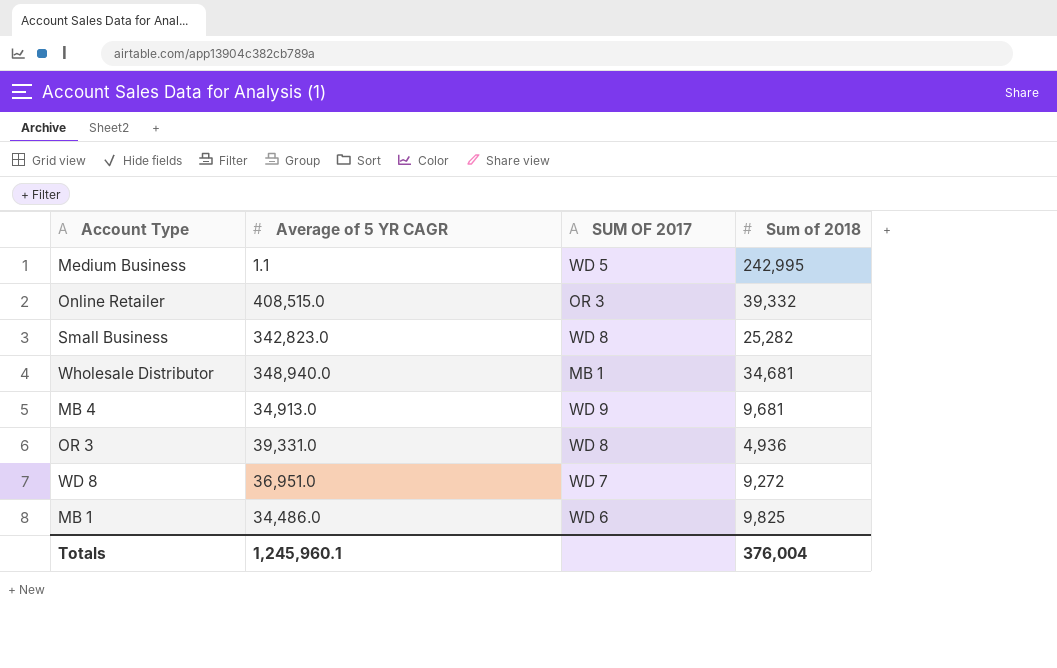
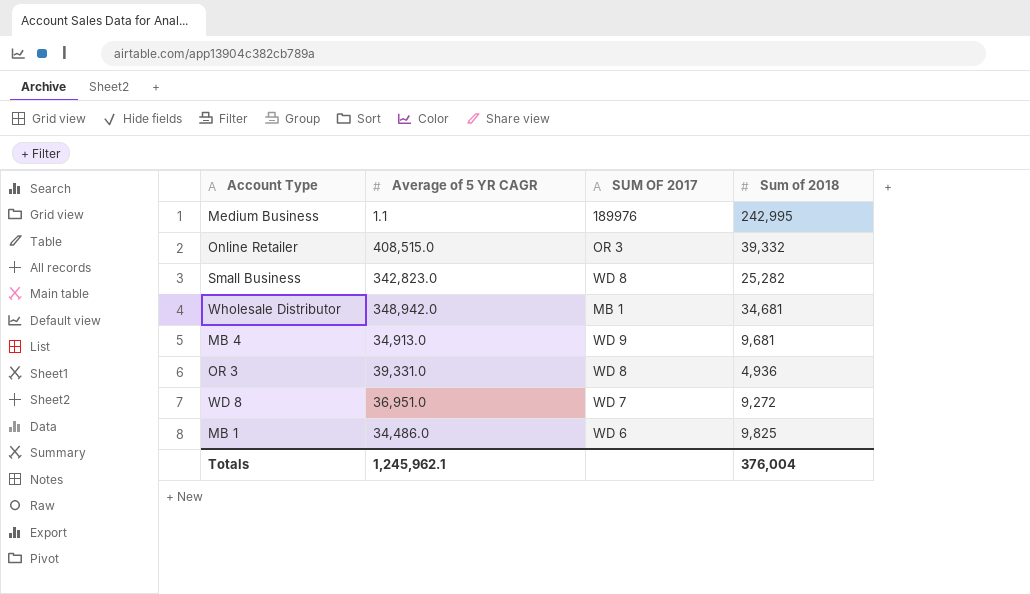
Medium Business | SUM OF 2017: WD 5 -> 189976
Wholesale Distributor | Average of 5 YR CAGR: 348,940.0 -> 348,942.0
Totals | Average of 5 YR CAGR: 1,245,960.1 -> 1,245,962.1

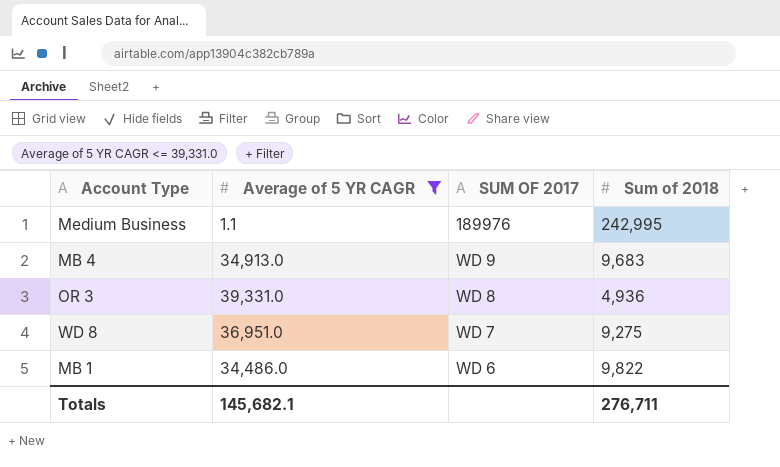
filter: none -> Average of 5 YR CAGR <= 39,331.0
MB 4 | Sum of 2018: 9,681 -> 9,683
WD 8 | Sum of 2018: 9,272 -> 9,275
MB 1 | Sum of 2018: 9,825 -> 9,822
Totals | Average of 5 YR CAGR: 1,245,962.1 -> 145,682.1
Totals | Sum of 2018: 376,004 -> 276,711

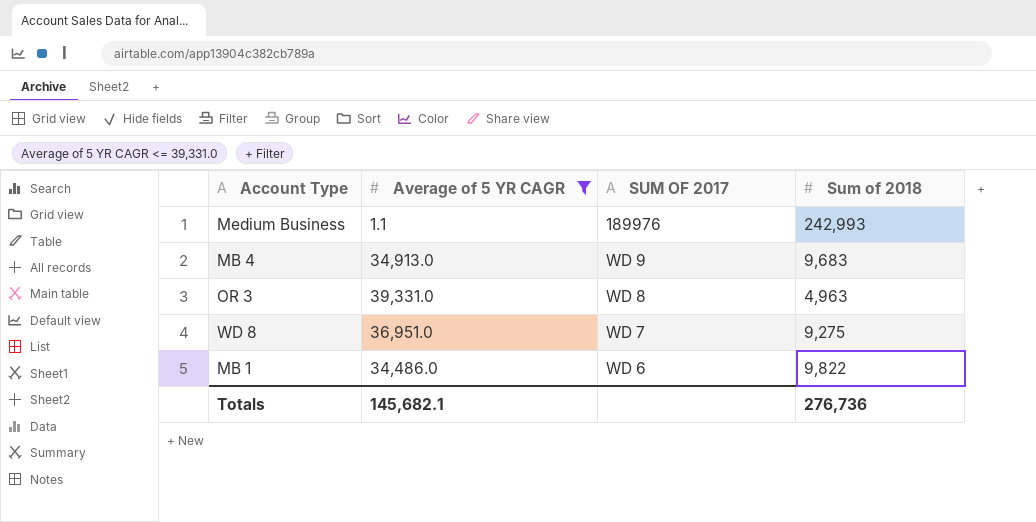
Medium Business | Sum of 2018: 242,995 -> 242,993
OR 3 | Sum of 2018: 4,936 -> 4,963
Totals | Sum of 2018: 276,711 -> 276,736

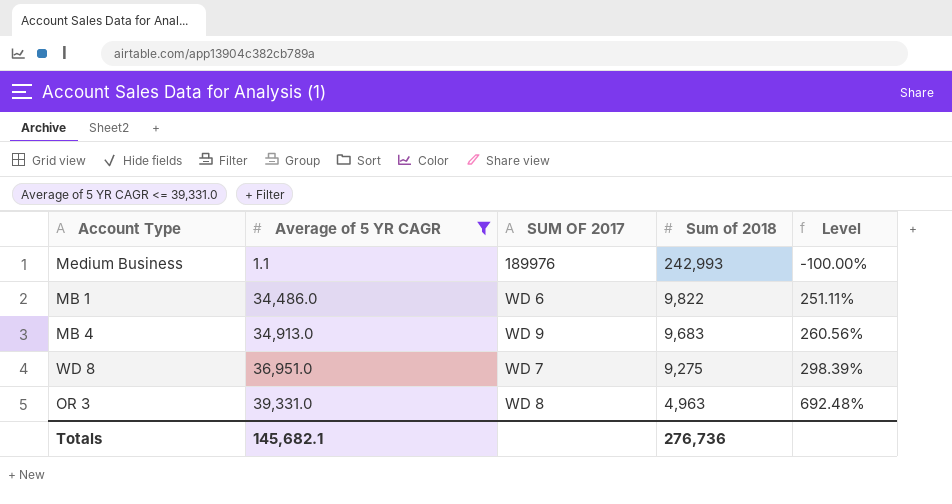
row order: none -> Average of 5 YR CAGR ascending
column Level | formula: none -> ([Average of 5 YR CAGR] - [Sum of 2018]) / [Sum of 2018]

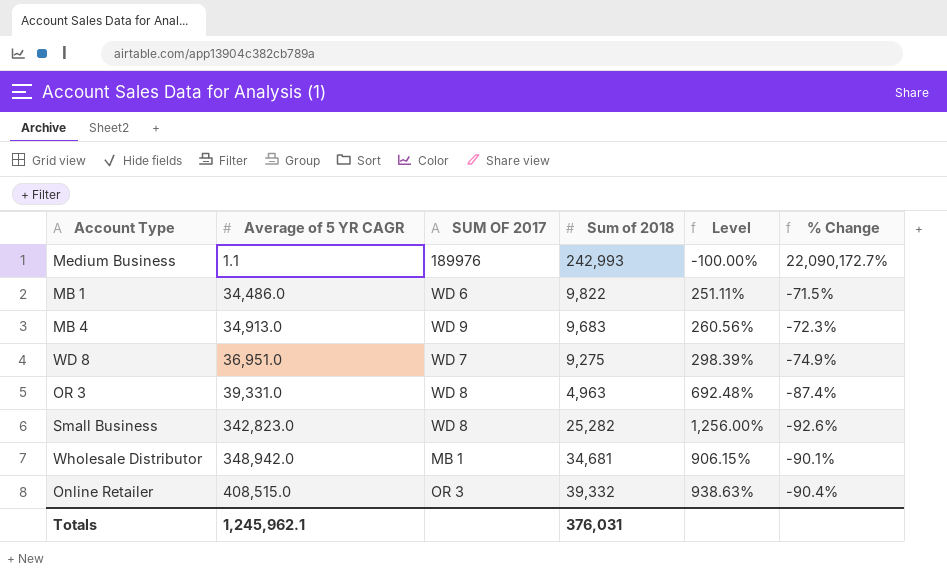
filter: Average of 5 YR CAGR <= 39,331.0 -> none
column % Change | formula: none -> ([Sum of 2018] - [Average of 5 YR CAGR]) / [Average of 5 YR CAGR]
Totals | Average of 5 YR CAGR: 145,682.1 -> 1,245,962.1
Totals | Sum of 2018: 276,736 -> 376,031

